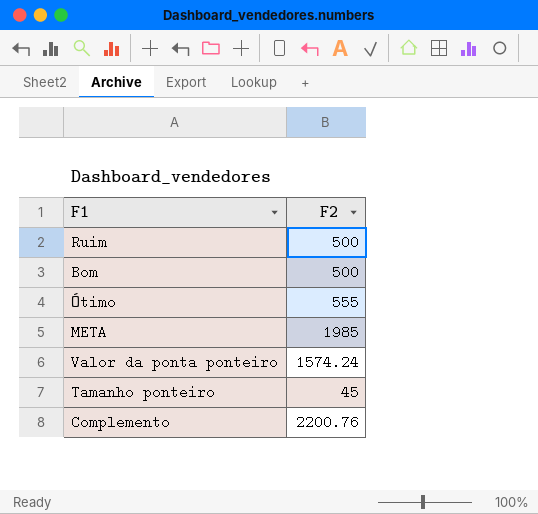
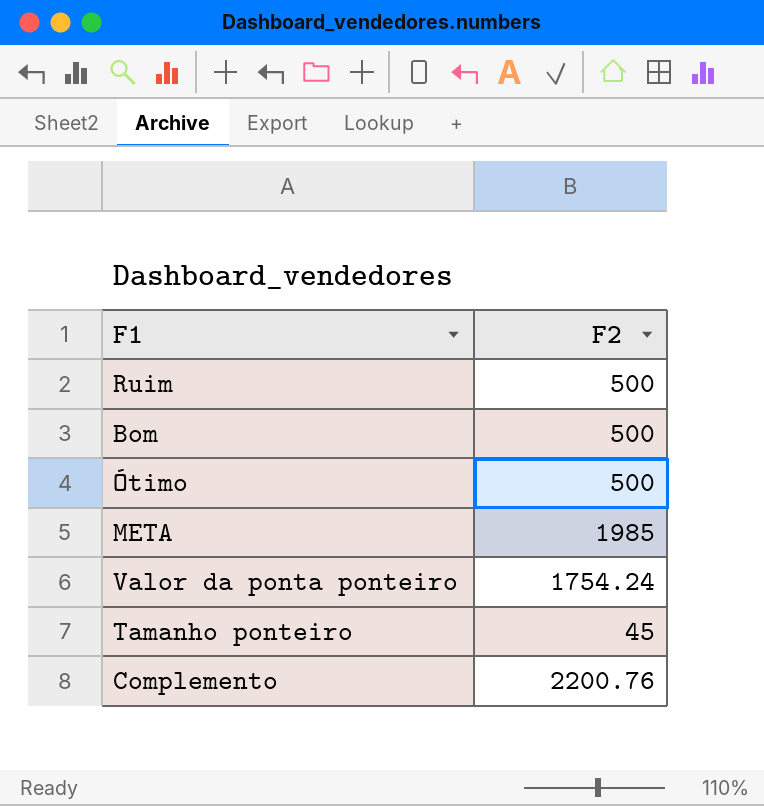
Ótimo | F2: 555 -> 500
Valor da ponta ponteiro | F2: 1574.24 -> 1754.24

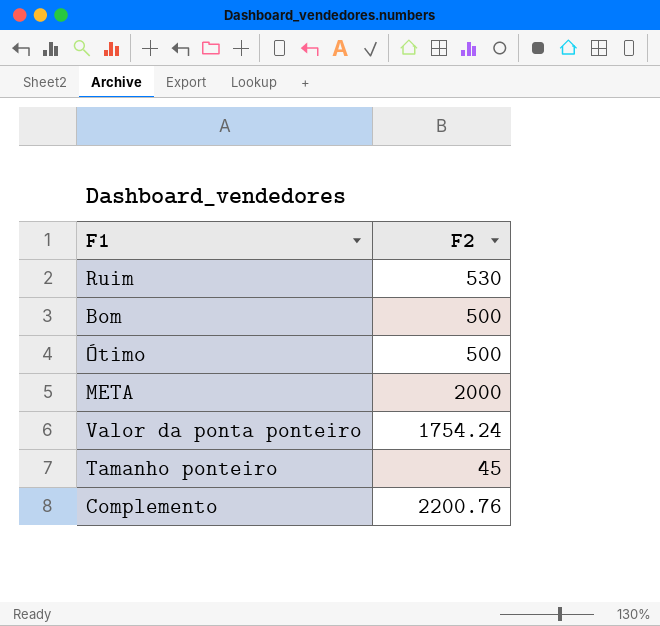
Ruim | F2: 500 -> 530
META | F2: 1985 -> 2000

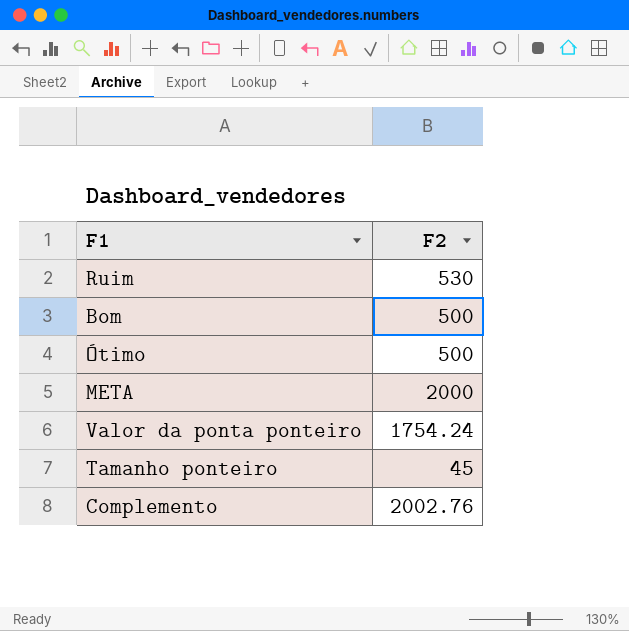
Complemento | F2: 2200.76 -> 2002.76

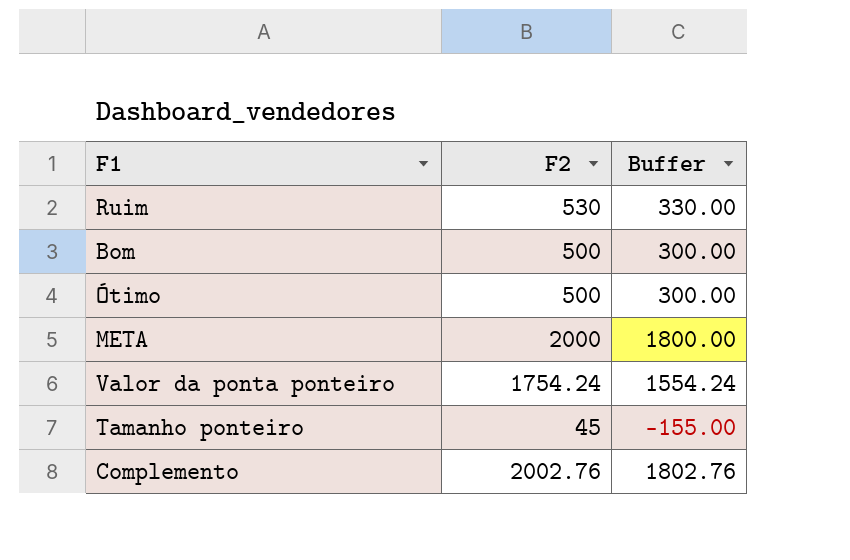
column Buffer | formula: none -> [F2] - 200

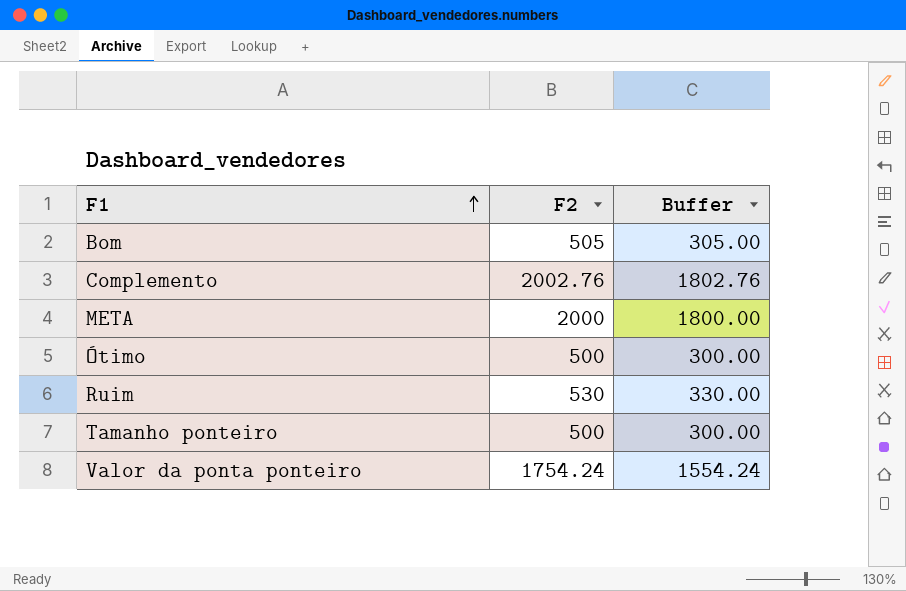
row order: none -> F1 ascending
Bom | F2: 500 -> 505
Bom | Buffer: 300.00 -> 305.00
Tamanho ponteiro | F2: 45 -> 500
Tamanho ponteiro | Buffer: -155.00 -> 300.00

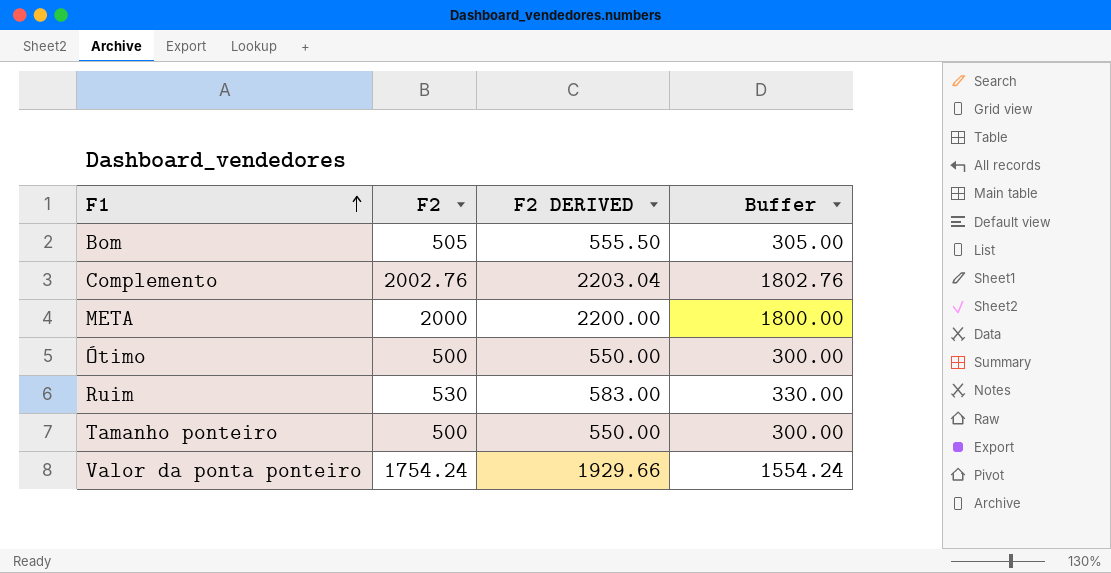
column F2 DERIVED | formula: none -> [F2] * 1.1

